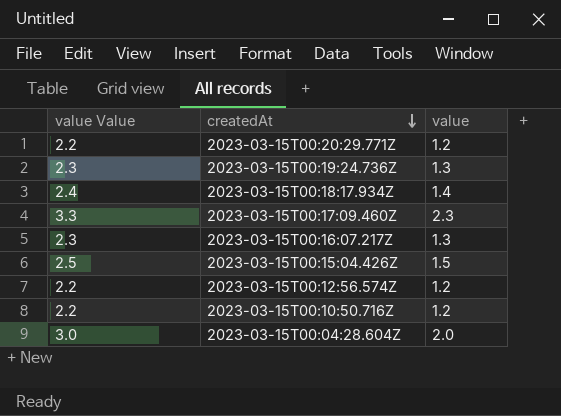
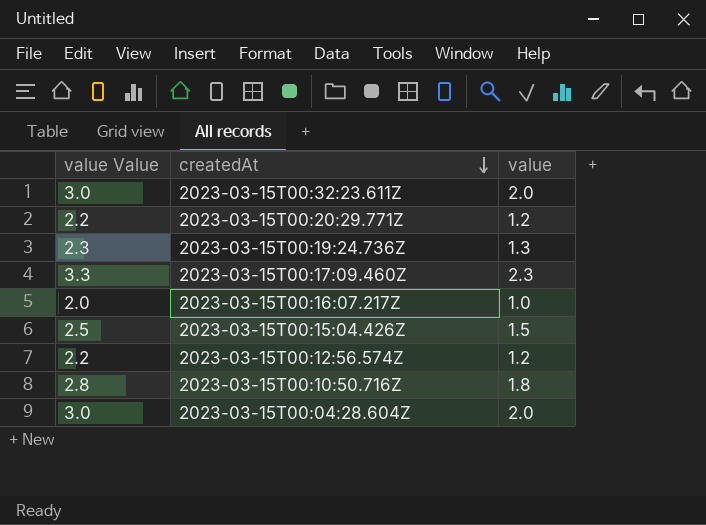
row 2023-03-15T00:18:17.934Z: 2.4 | 1.4 -> none
row 2023-03-15T00:32:23.611Z: none -> 3.0 | 2.0
2023-03-15T00:16:07.217Z | value Value: 2.3 -> 2.0
2023-03-15T00:16:07.217Z | value: 1.3 -> 1.0
2023-03-15T00:10:50.716Z | value Value: 2.2 -> 2.8
2023-03-15T00:10:50.716Z | value: 1.2 -> 1.8

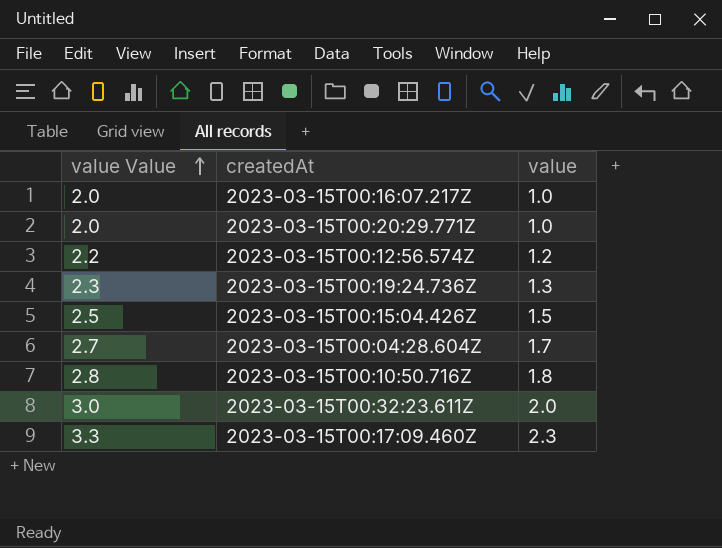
row order: createdAt descending -> value Value ascending
2023-03-15T00:20:29.771Z | value Value: 2.2 -> 2.0
2023-03-15T00:20:29.771Z | value: 1.2 -> 1.0
2023-03-15T00:04:28.604Z | value Value: 3.0 -> 2.7
2023-03-15T00:04:28.604Z | value: 2.0 -> 1.7

